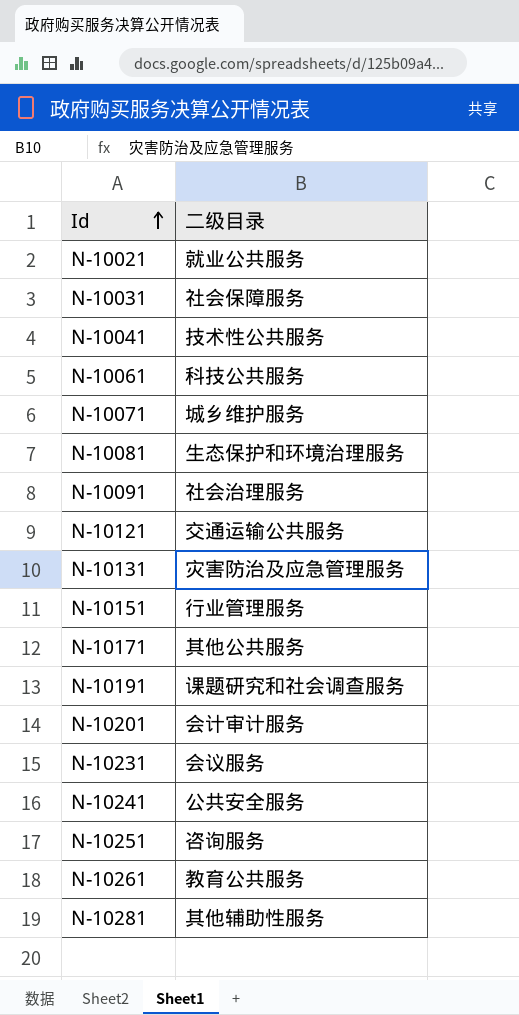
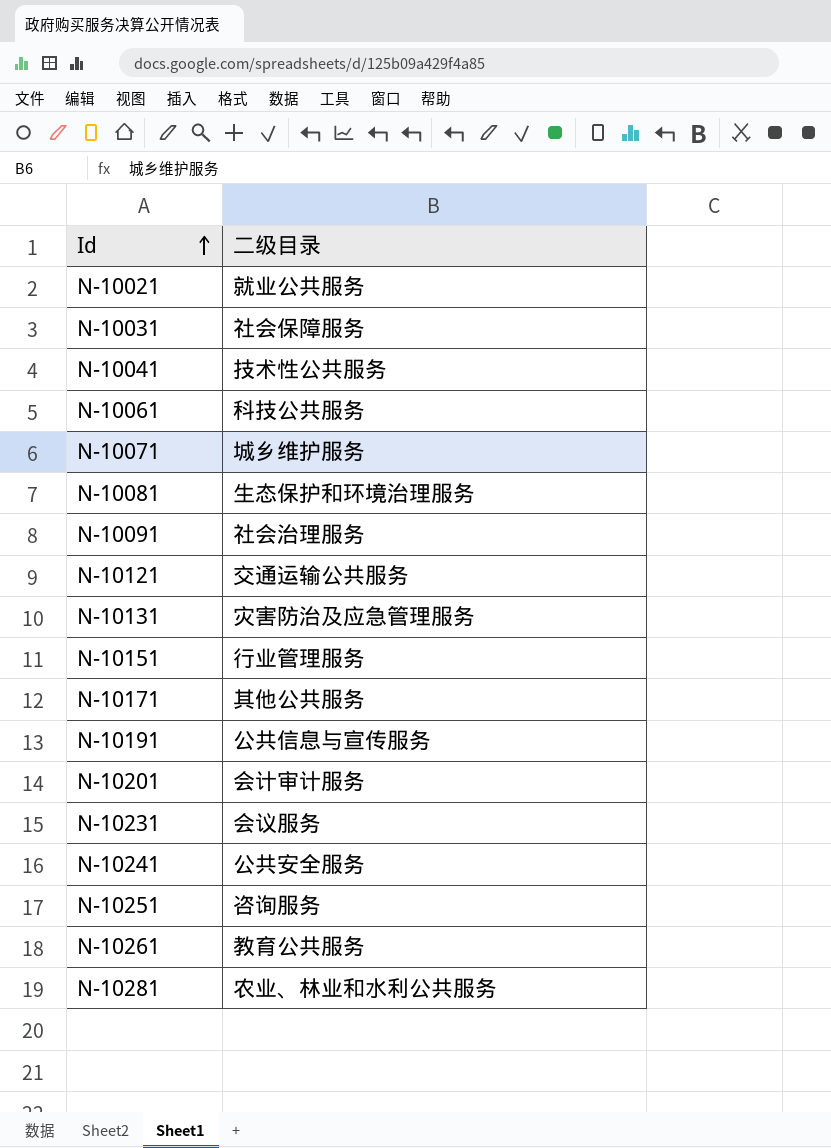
N-10191 | 二级目录: 课题研究和社会调查服务 -> 公共信息与宣传服务
N-10281 | 二级目录: 其他辅助性服务 -> 农业、林业和水利公共服务

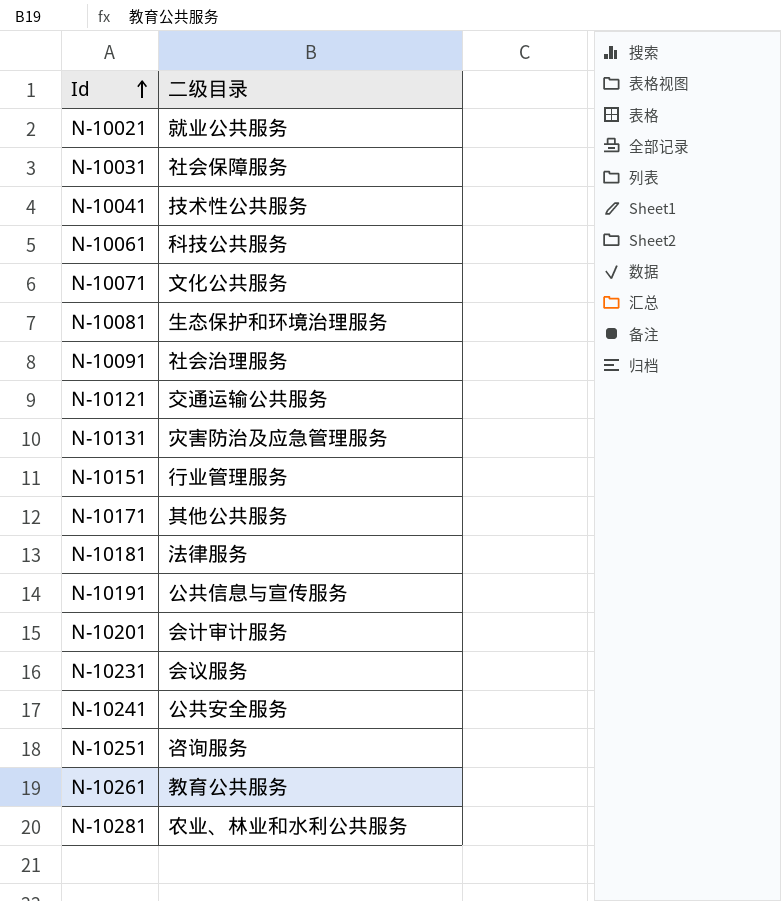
N-10071 | 二级目录: 城乡维护服务 -> 文化公共服务
row N-10181: none -> 法律服务

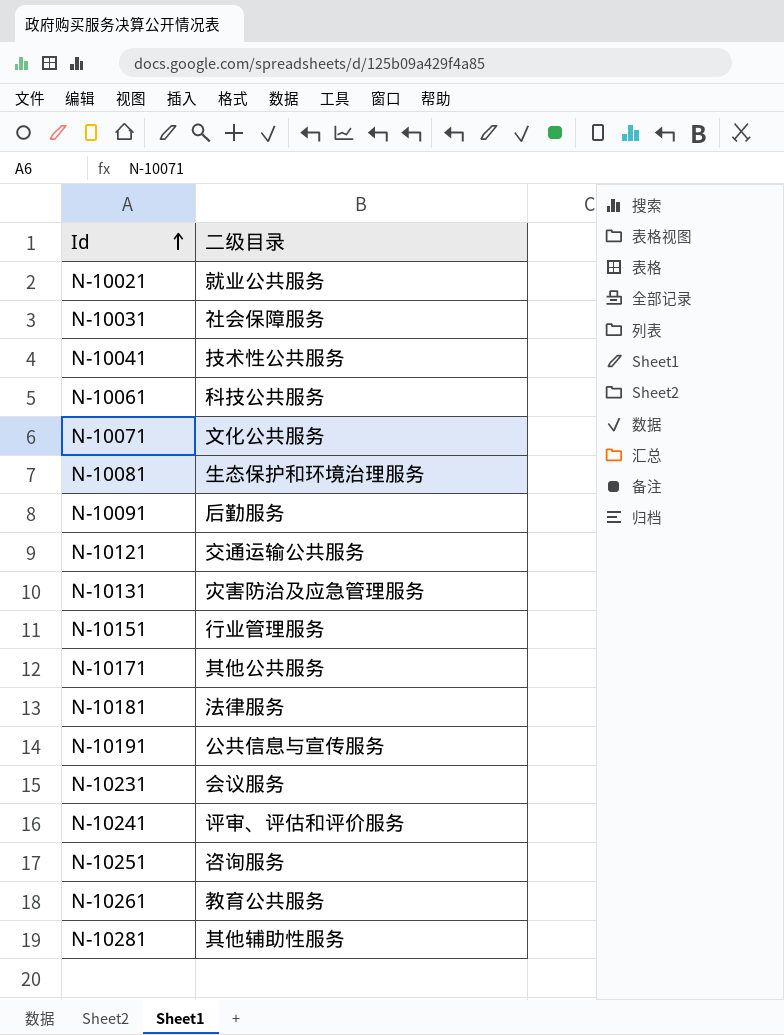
row N-10201: 会计审计服务 -> none
N-10091 | 二级目录: 社会治理服务 -> 后勤服务
N-10241 | 二级目录: 公共安全服务 -> 评审、评估和评价服务
N-10281 | 二级目录: 农业、林业和水利公共服务 -> 其他辅助性服务

